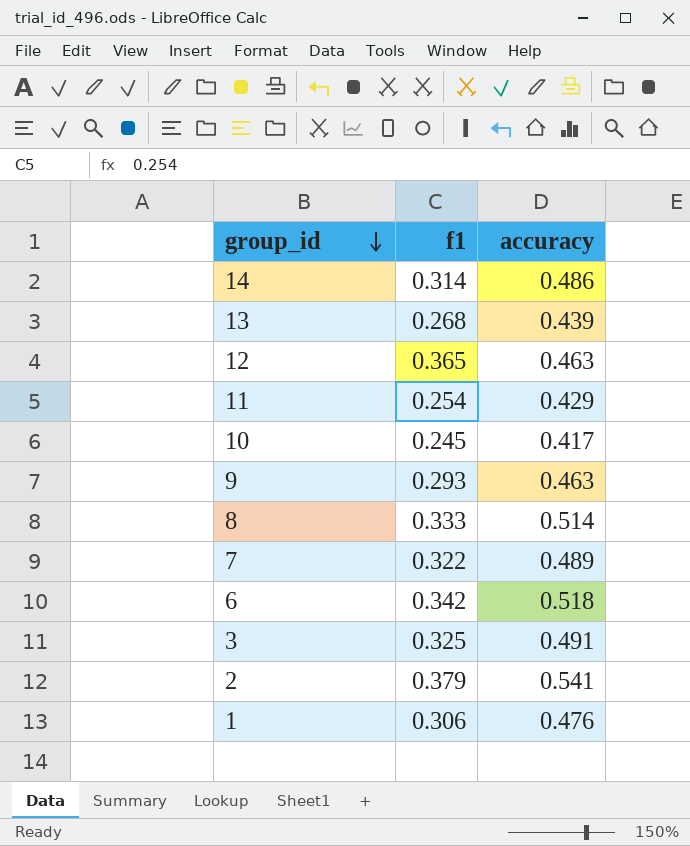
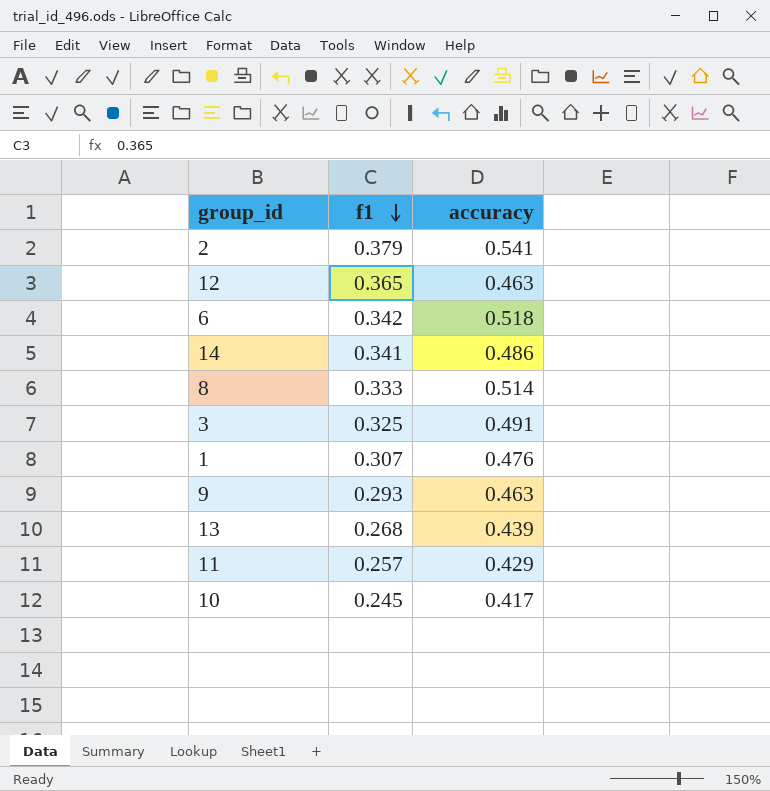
row order: group_id descending -> f1 descending
row 7: 0.322 | 0.489 -> none
14 | f1: 0.314 -> 0.341
1 | f1: 0.306 -> 0.307
11 | f1: 0.254 -> 0.257

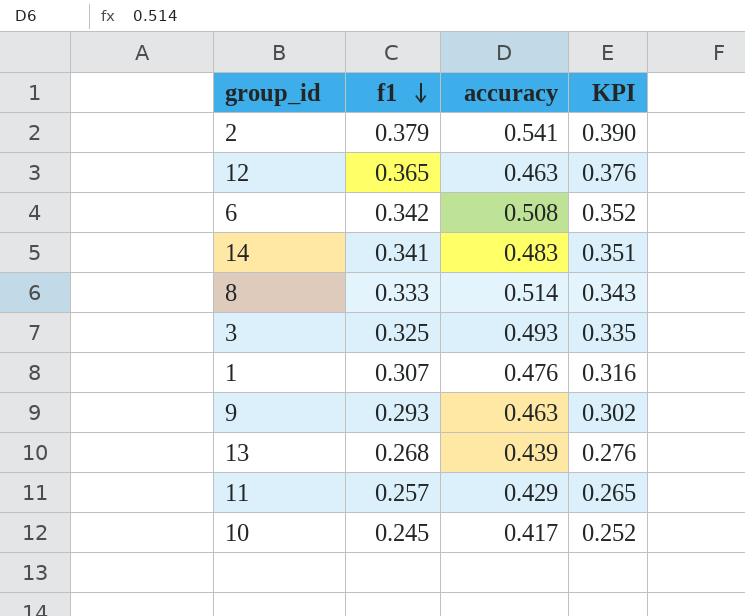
column KPI | formula: none -> [f1] * 1.03
6 | accuracy: 0.518 -> 0.508
14 | accuracy: 0.486 -> 0.483
3 | accuracy: 0.491 -> 0.493

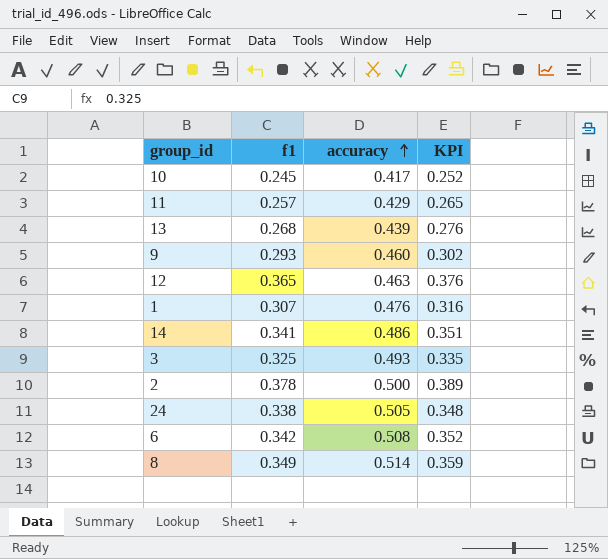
row order: f1 descending -> accuracy ascending
9 | accuracy: 0.463 -> 0.460
14 | accuracy: 0.483 -> 0.486
2 | f1: 0.379 -> 0.378
2 | accuracy: 0.541 -> 0.500
2 | KPI: 0.390 -> 0.389
row 24: none -> 0.338 | 0.505 | 0.348
8 | f1: 0.333 -> 0.349
8 | KPI: 0.343 -> 0.359

